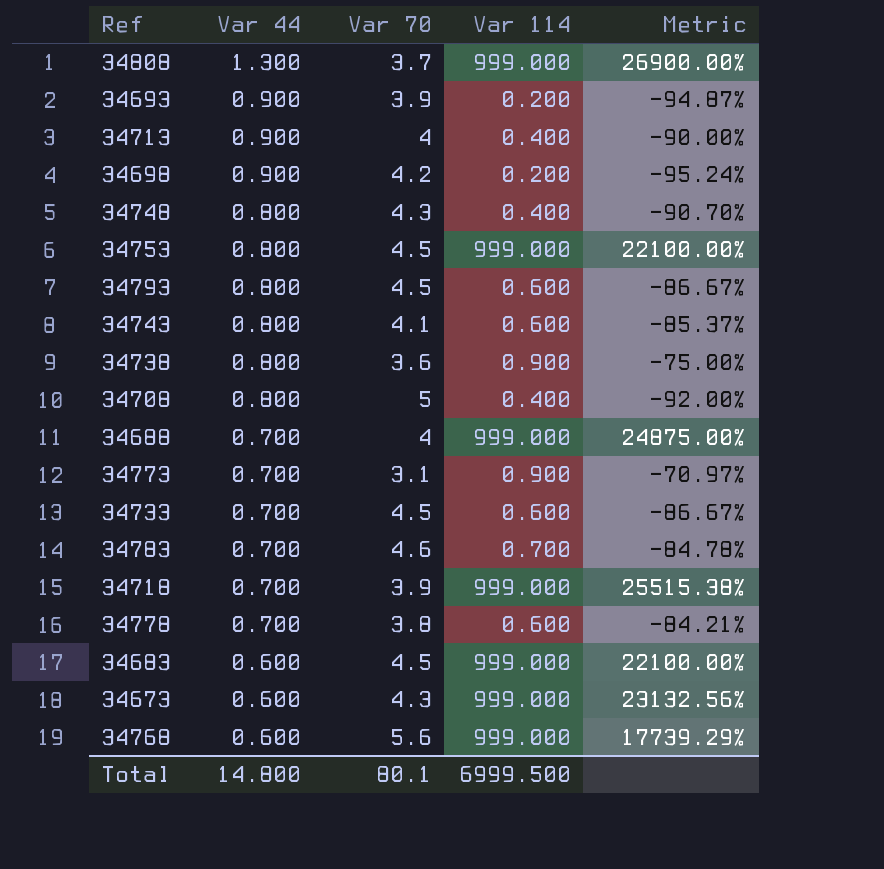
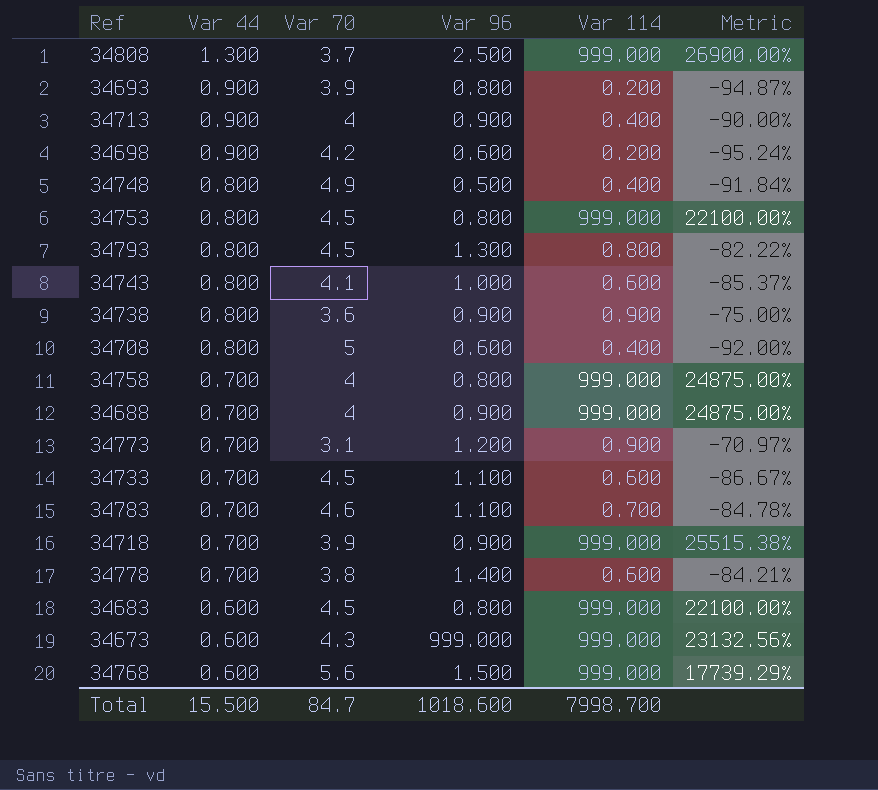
column Var 96 | position: none -> 4
34748 | Var 70: 4.3 -> 4.9
34748 | Metric: -90.70% -> -91.84%
34793 | Var 114: 0.600 -> 0.800
34793 | Metric: -86.67% -> -82.22%
row 34758: none -> 0.700 | 4 | 0.800 | 999.000 | 24875.00%
Total | Var 44: 14.800 -> 15.500
Total | Var 70: 80.1 -> 84.7
Total | Var 114: 6999.500 -> 7998.700

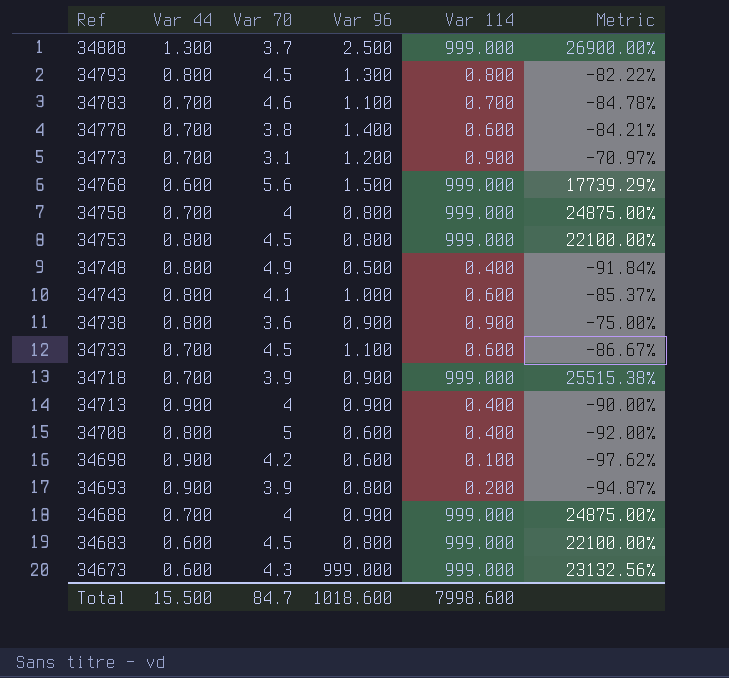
row order: Var 44 descending -> Ref descending
34698 | Var 114: 0.200 -> 0.100
34698 | Metric: -95.24% -> -97.62%
Total | Var 114: 7998.700 -> 7998.600

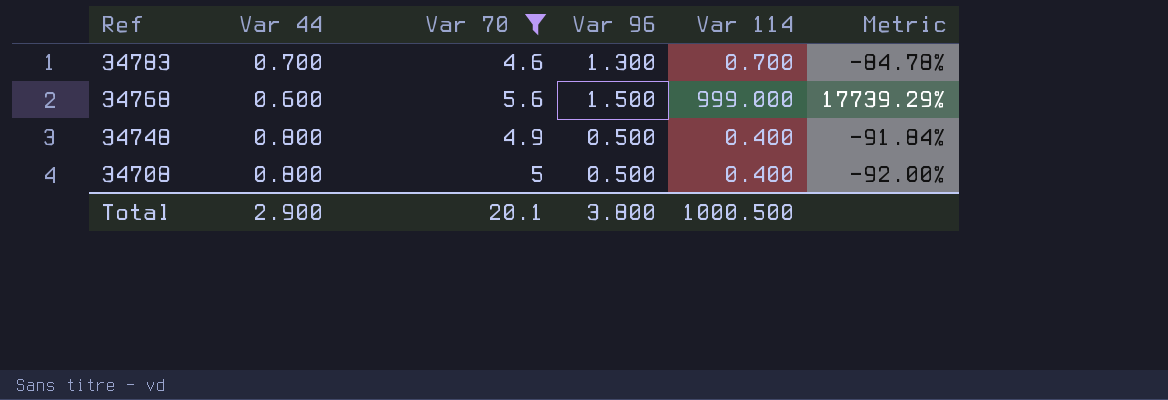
filter: none -> Var 70 >= 4.6
34783 | Var 96: 1.100 -> 1.300
34708 | Var 96: 0.600 -> 0.500
Total | Var 44: 15.500 -> 2.900
Total | Var 70: 84.7 -> 20.1
Total | Var 96: 1018.600 -> 3.800
Total | Var 114: 7998.600 -> 1000.500

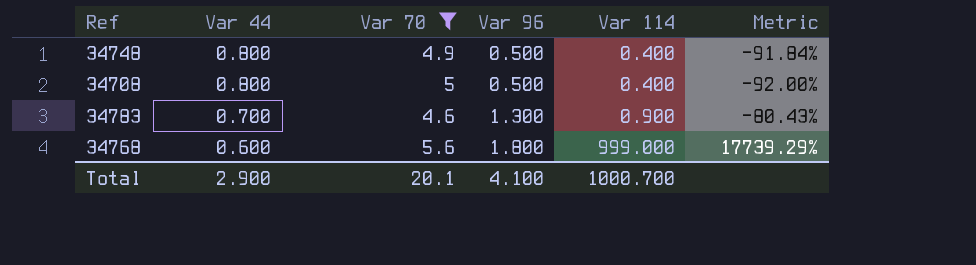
row order: Ref descending -> Var 44 descending
34783 | Var 114: 0.700 -> 0.900
34783 | Metric: -84.78% -> -80.43%
34768 | Var 96: 1.500 -> 1.800
Total | Var 96: 3.800 -> 4.100
Total | Var 114: 1000.500 -> 1000.700

